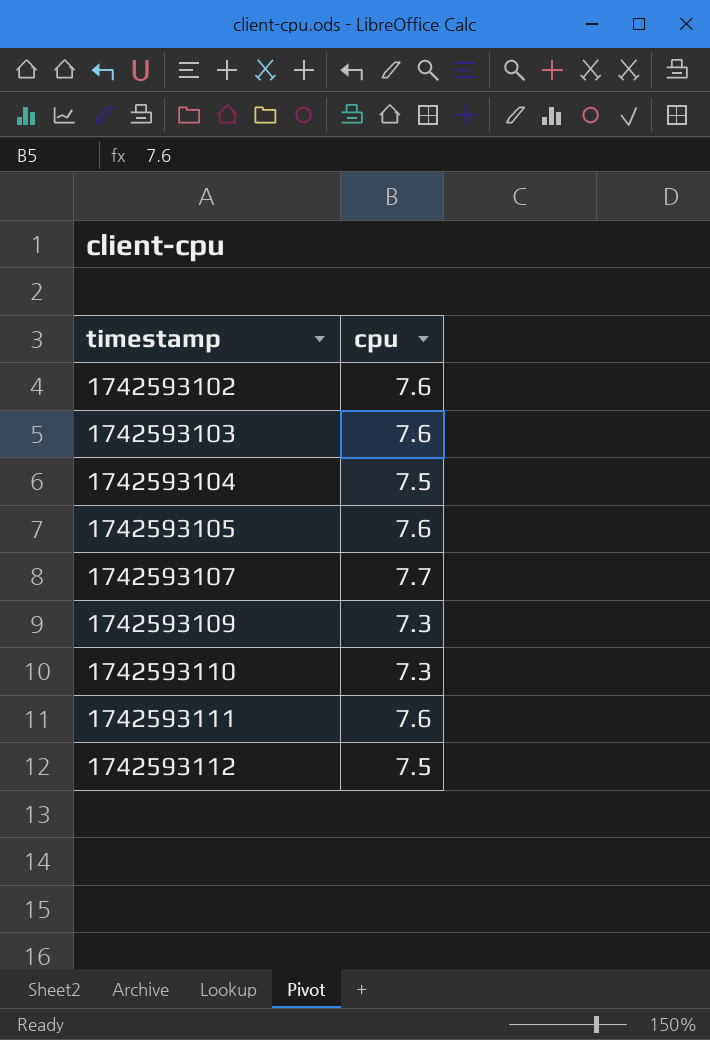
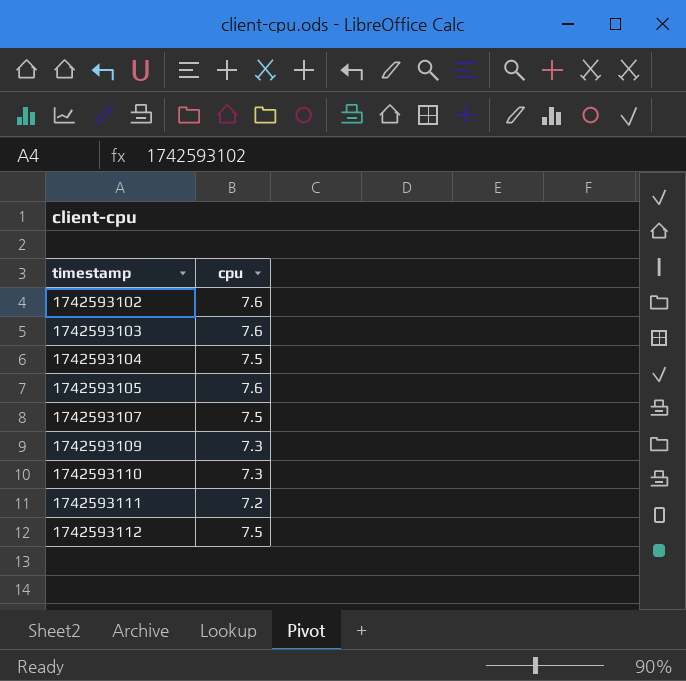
1742593107 | cpu: 7.7 -> 7.5
1742593111 | cpu: 7.6 -> 7.2

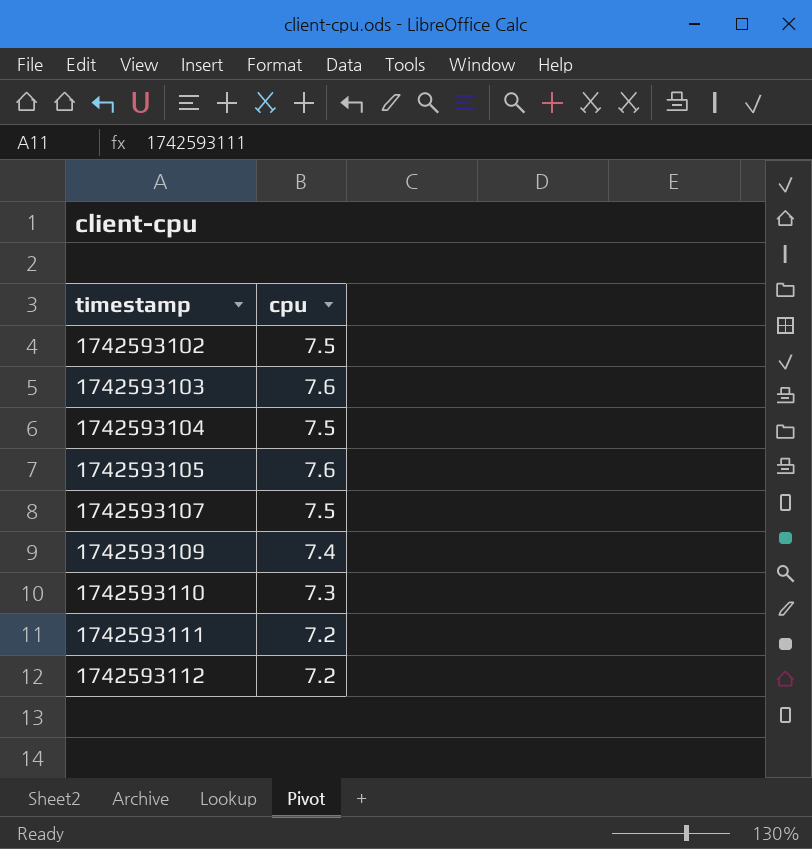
1742593102 | cpu: 7.6 -> 7.5
1742593109 | cpu: 7.3 -> 7.4
1742593112 | cpu: 7.5 -> 7.2

